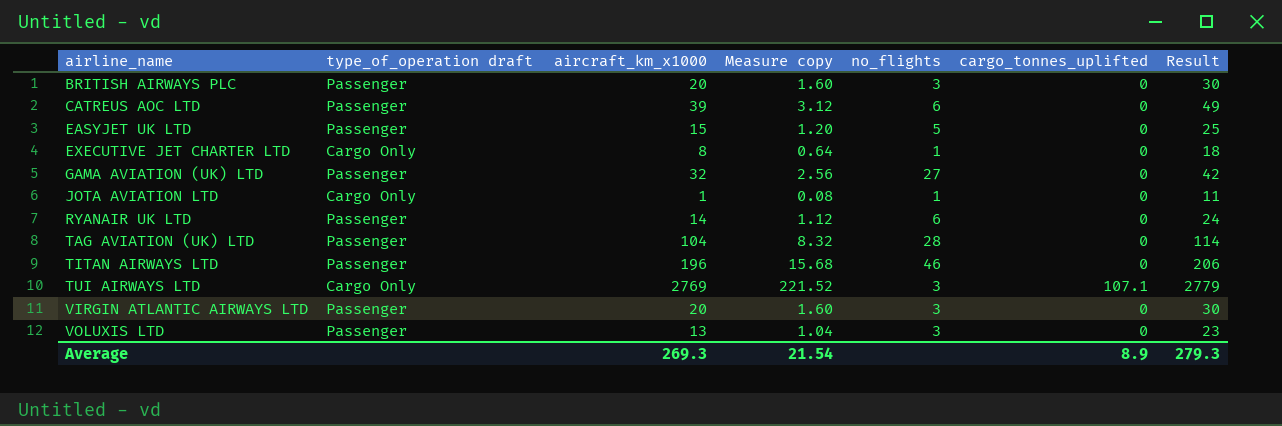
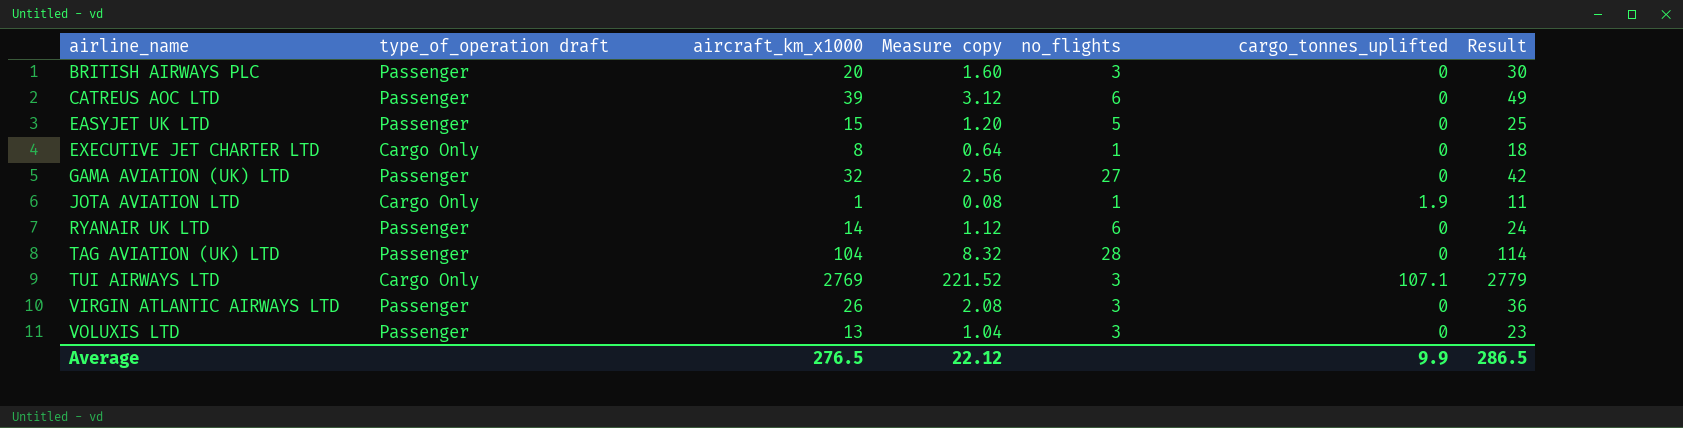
row TITAN AIRWAYS LTD: Passenger | 196 | 15.68 | 46 | 0 | 206 -> none
JOTA AVIATION LTD | cargo_tonnes_uplifted: 0 -> 1.9
VIRGIN ATLANTIC AIRWAYS LTD | aircraft_km_x1000: 20 -> 26
VIRGIN ATLANTIC AIRWAYS LTD | Measure copy: 1.60 -> 2.08
VIRGIN ATLANTIC AIRWAYS LTD | Result: 30 -> 36
Average | aircraft_km_x1000: 269.3 -> 276.5
Average | Measure copy: 21.54 -> 22.12
Average | cargo_tonnes_uplifted: 8.9 -> 9.9
Average | Result: 279.3 -> 286.5

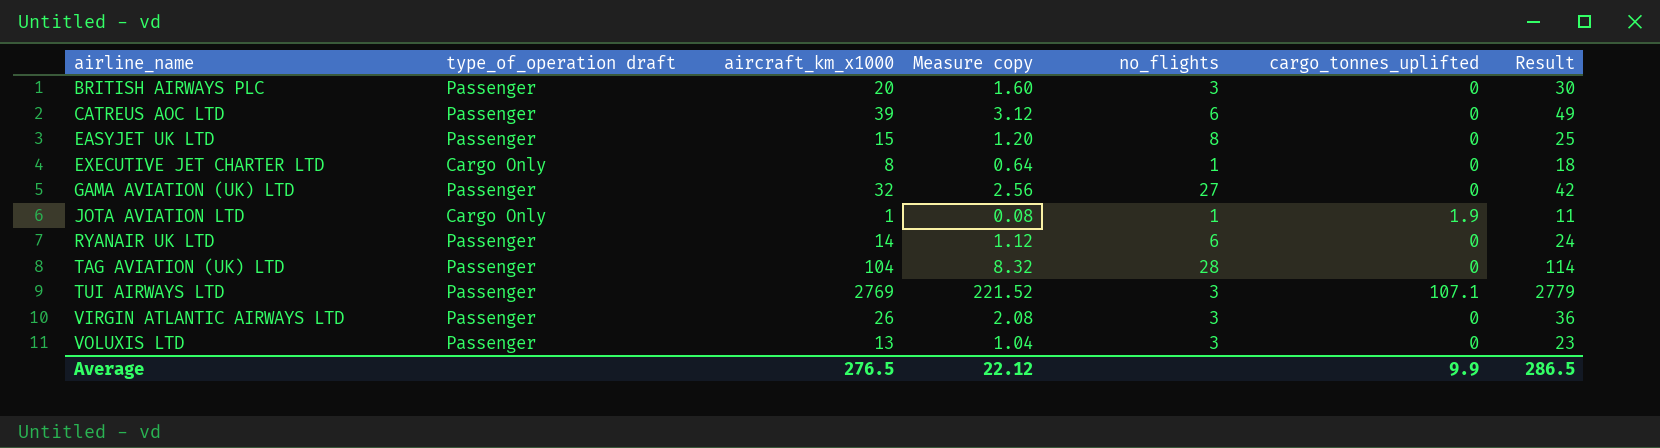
EASYJET UK LTD | no_flights: 5 -> 8
TUI AIRWAYS LTD | type_of_operation draft: Cargo Only -> Passenger

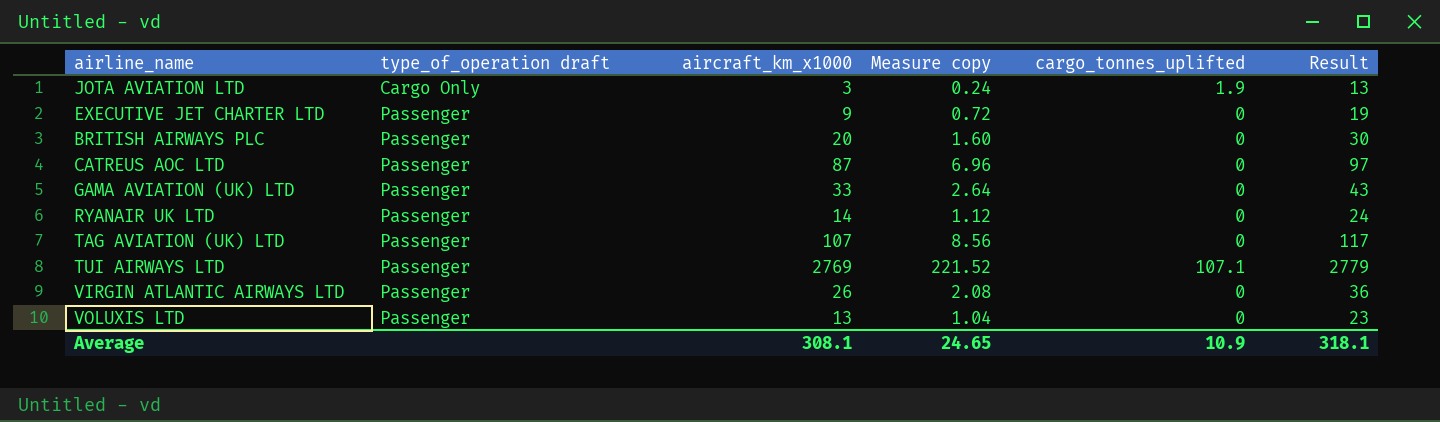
row order: airline_name ascending -> type_of_operation draft ascending
column no_flights | position: 5 -> none
row EASYJET UK LTD: Passenger | 15 | 1.20 | 8 | 0 | 25 -> none
JOTA AVIATION LTD | aircraft_km_x1000: 1 -> 3
JOTA AVIATION LTD | Measure copy: 0.08 -> 0.24
JOTA AVIATION LTD | Result: 11 -> 13
EXECUTIVE JET CHARTER LTD | type_of_operation draft: Cargo Only -> Passenger
EXECUTIVE JET CHARTER LTD | aircraft_km_x1000: 8 -> 9
EXECUTIVE JET CHARTER LTD | Measure copy: 0.64 -> 0.72
EXECUTIVE JET CHARTER LTD | Result: 18 -> 19
CATREUS AOC LTD | aircraft_km_x1000: 39 -> 87
CATREUS AOC LTD | Measure copy: 3.12 -> 6.96
CATREUS AOC LTD | Result: 49 -> 97
GAMA AVIATION (UK) LTD | aircraft_km_x1000: 32 -> 33
GAMA AVIATION (UK) LTD | Measure copy: 2.56 -> 2.64
GAMA AVIATION (UK) LTD | Result: 42 -> 43
TAG AVIATION (UK) LTD | aircraft_km_x1000: 104 -> 107
TAG AVIATION (UK) LTD | Measure copy: 8.32 -> 8.56
TAG AVIATION (UK) LTD | Result: 114 -> 117
Average | aircraft_km_x1000: 276.5 -> 308.1
Average | Measure copy: 22.12 -> 24.65
Average | cargo_tonnes_uplifted: 9.9 -> 10.9
Average | Result: 286.5 -> 318.1

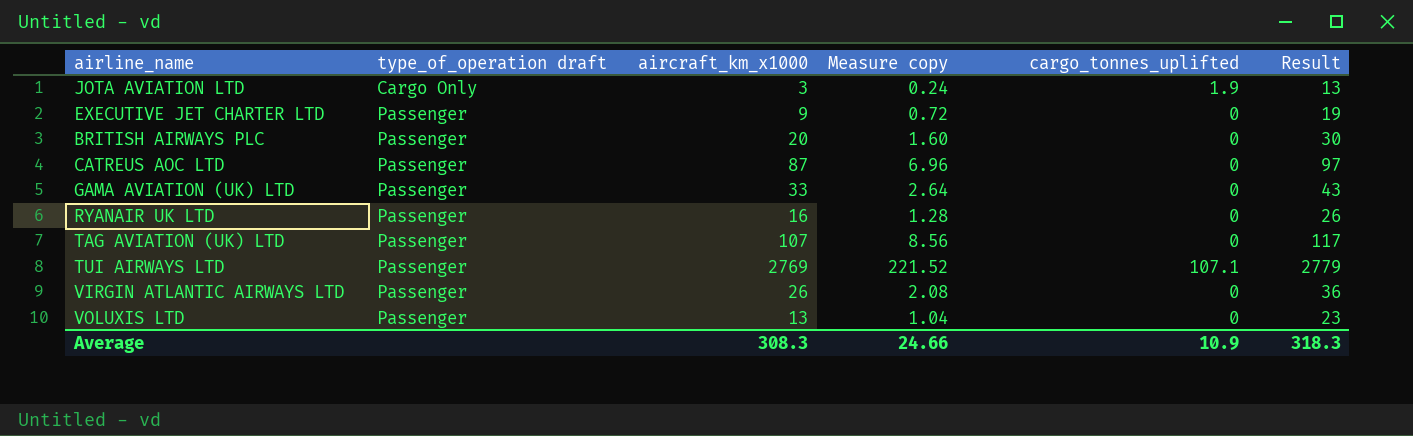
RYANAIR UK LTD | aircraft_km_x1000: 14 -> 16
RYANAIR UK LTD | Measure copy: 1.12 -> 1.28
RYANAIR UK LTD | Result: 24 -> 26
Average | aircraft_km_x1000: 308.1 -> 308.3
Average | Measure copy: 24.65 -> 24.66
Average | Result: 318.1 -> 318.3

